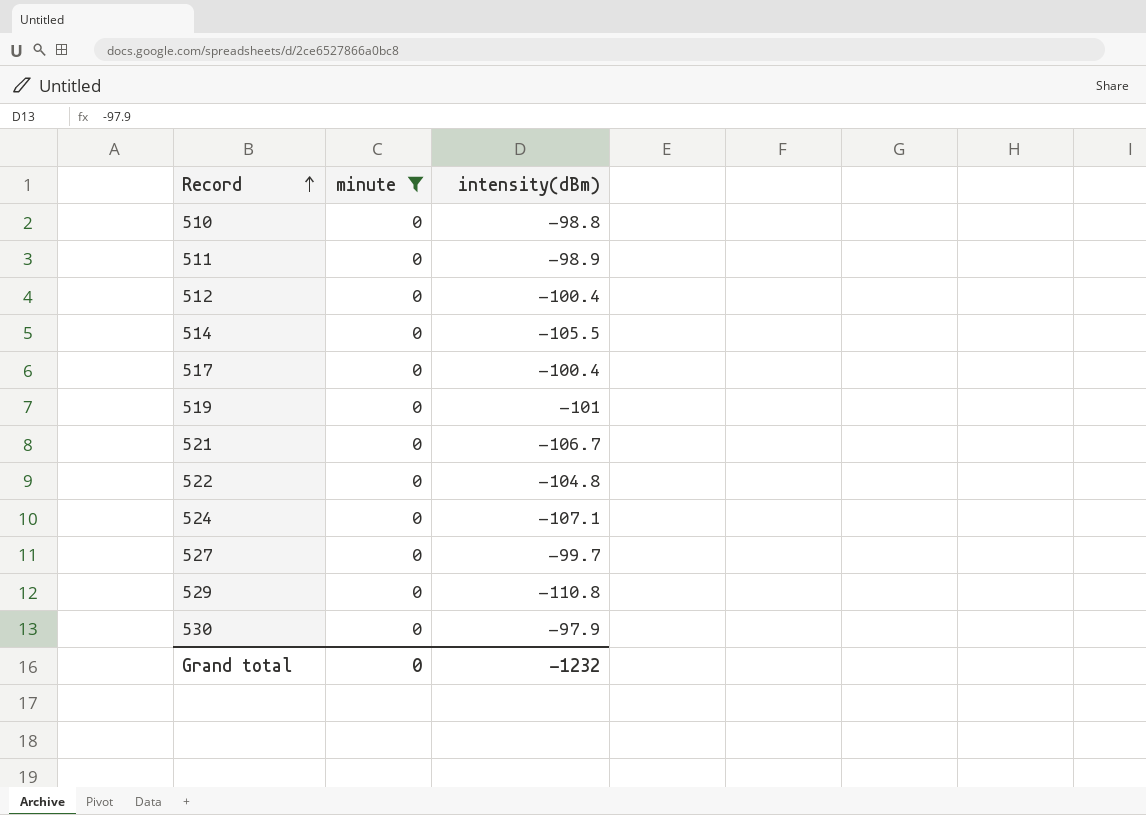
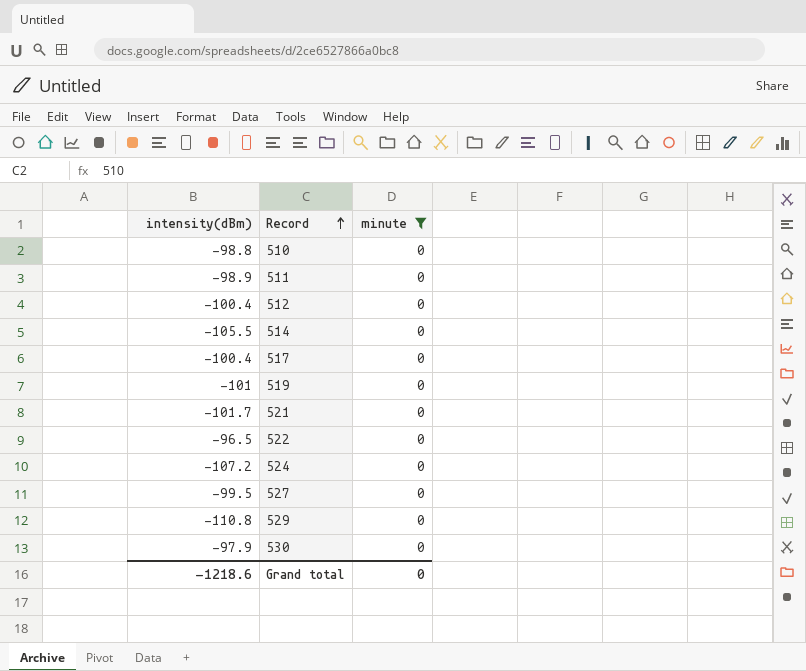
column intensity(dBm) | position: 3 -> 1
521 | intensity(dBm): -106.7 -> -101.7
522 | intensity(dBm): -104.8 -> -96.5
524 | intensity(dBm): -107.1 -> -107.2
527 | intensity(dBm): -99.7 -> -99.5
Grand total | intensity(dBm): -1232 -> -1218.6

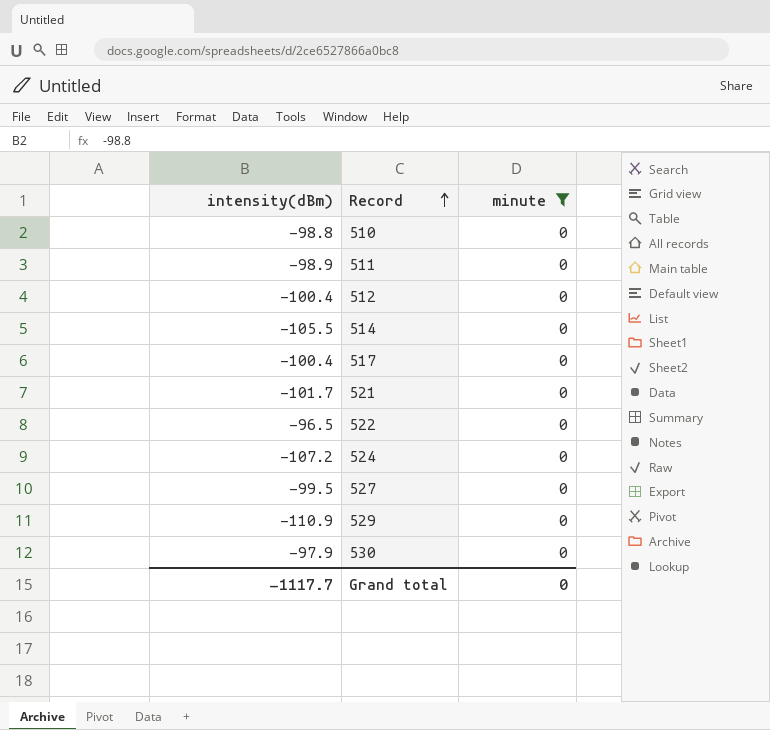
row 519: -101 | 0 -> none
529 | intensity(dBm): -110.8 -> -110.9
Grand total | intensity(dBm): -1218.6 -> -1117.7

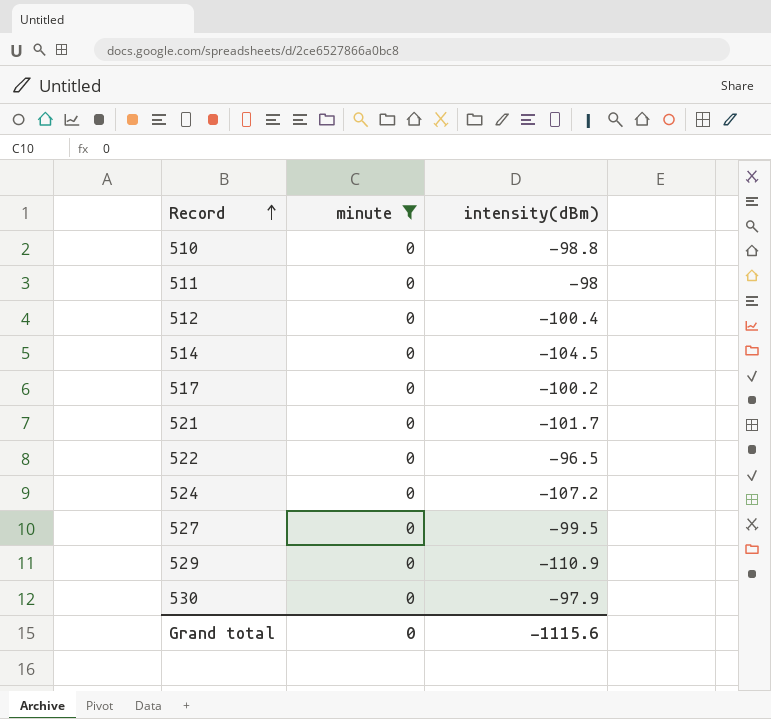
column intensity(dBm) | position: 1 -> 3
511 | intensity(dBm): -98.9 -> -98
514 | intensity(dBm): -105.5 -> -104.5
517 | intensity(dBm): -100.4 -> -100.2
Grand total | intensity(dBm): -1117.7 -> -1115.6

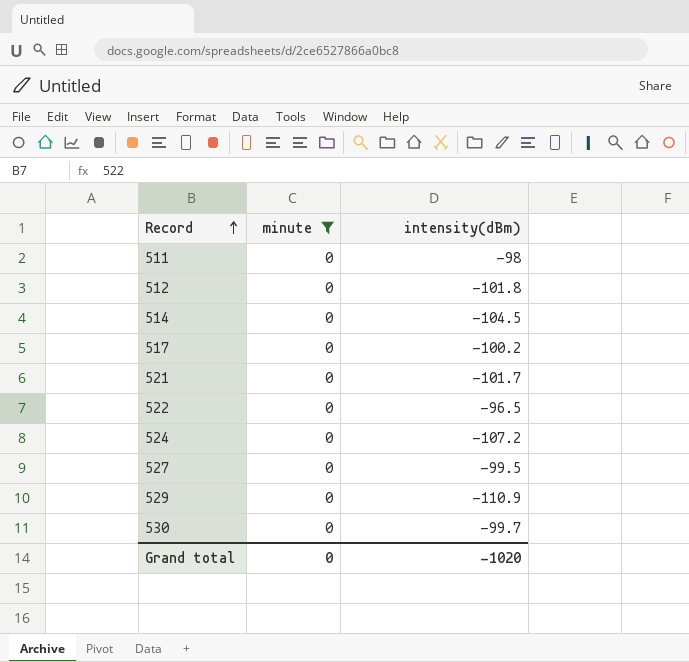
row 510: 0 | -98.8 -> none
512 | intensity(dBm): -100.4 -> -101.8
530 | intensity(dBm): -97.9 -> -99.7
Grand total | intensity(dBm): -1115.6 -> -1020

